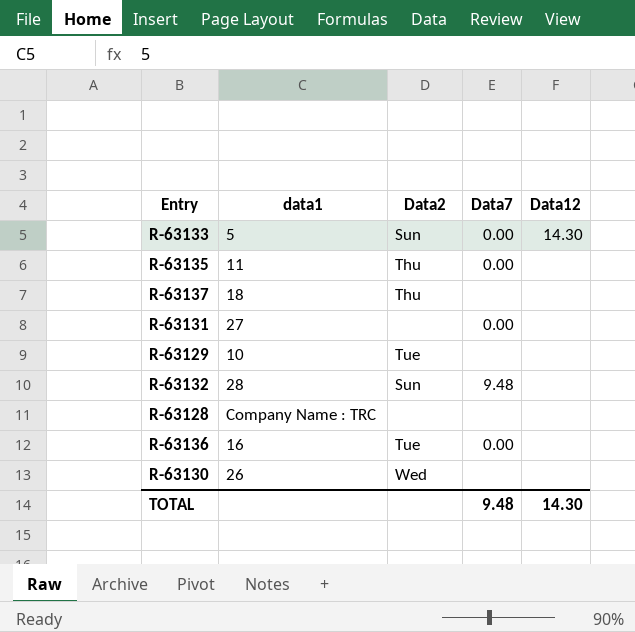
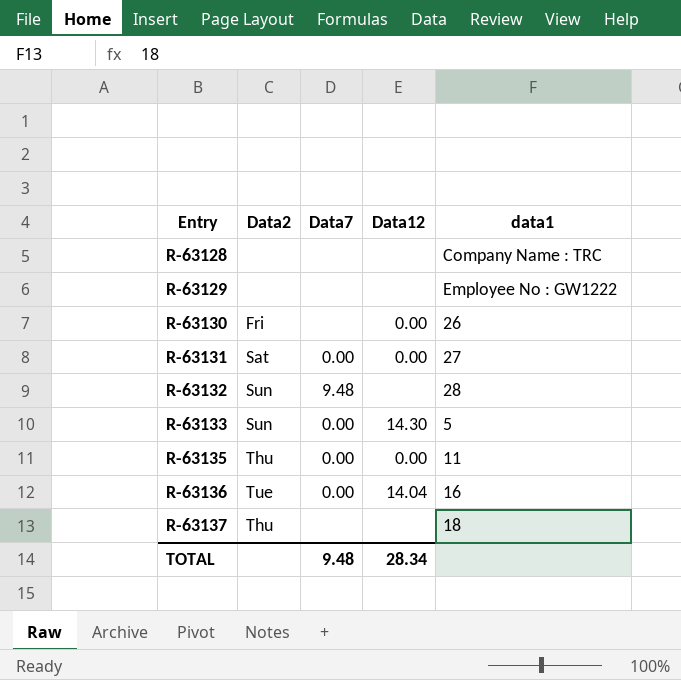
row order: none -> Entry ascending
column data1 | position: 2 -> 5
R-63129 | Data2: Tue -> none
R-63129 | data1: 10 -> Employee No : GW1222
R-63130 | Data2: Wed -> Fri
R-63130 | Data12: none -> 0.00
R-63131 | Data2: none -> Sat
R-63131 | Data12: none -> 0.00
R-63135 | Data12: none -> 0.00
R-63136 | Data12: none -> 14.04
TOTAL | Data12: 14.30 -> 28.34

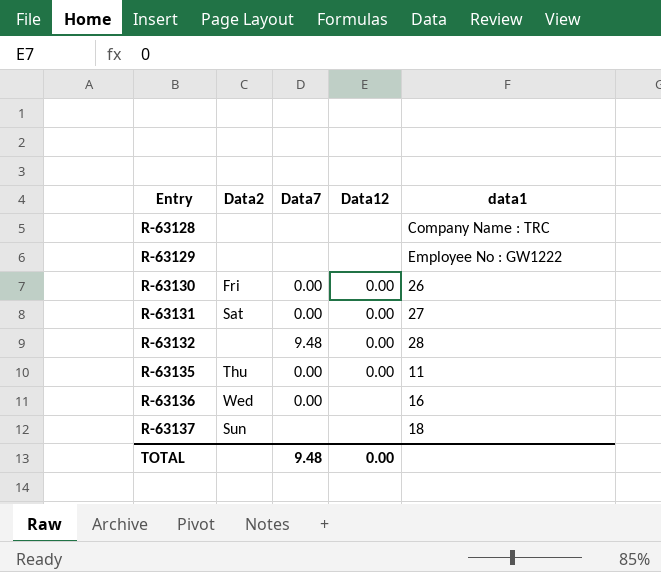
row R-63133: Sun | 0.00 | 14.30 | 5 -> none
R-63130 | Data7: none -> 0.00
R-63132 | Data2: Sun -> none
R-63132 | Data12: none -> 0.00
R-63136 | Data2: Tue -> Wed
R-63136 | Data12: 14.04 -> none
R-63137 | Data2: Thu -> Sun
TOTAL | Data12: 28.34 -> 0.00

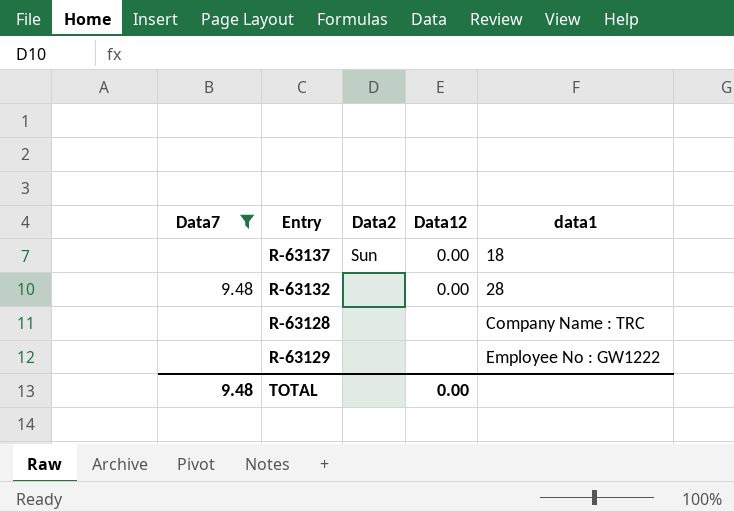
filter: none -> Data7 != 0.00
row order: Entry ascending -> data1 ascending
column Data7 | position: 3 -> 1
R-63137 | Data12: none -> 0.00

